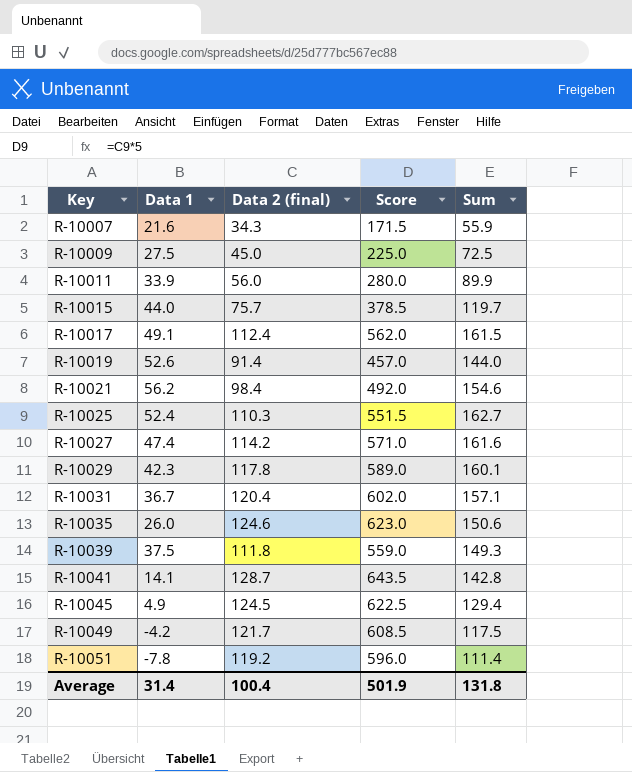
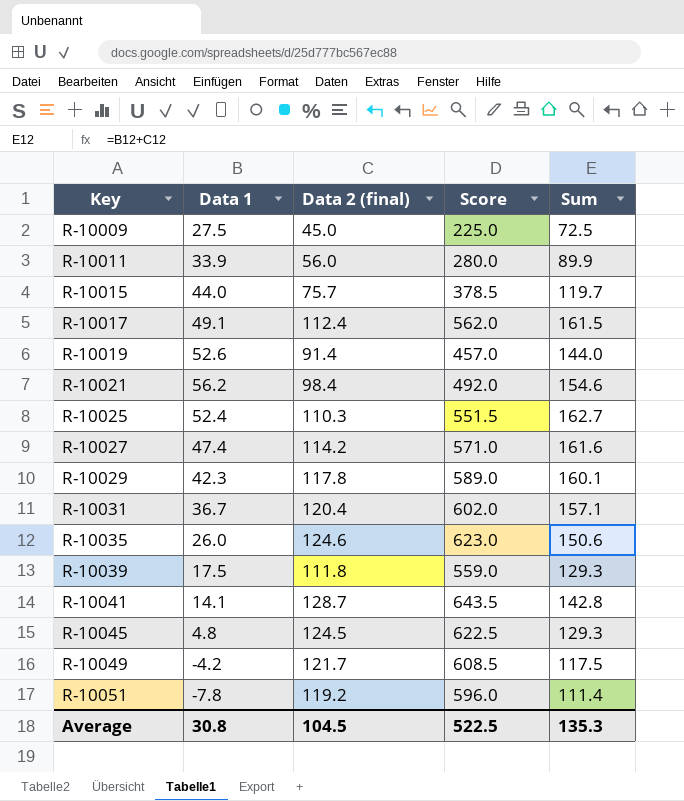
row R-10007: 21.6 | 34.3 | 171.5 | 55.9 -> none
R-10039 | Data 1: 37.5 -> 17.5
R-10039 | Sum: 149.3 -> 129.3
R-10045 | Data 1: 4.9 -> 4.8
R-10045 | Sum: 129.4 -> 129.3
Average | Data 1: 31.4 -> 30.8
Average | Data 2 (final): 100.4 -> 104.5
Average | Score: 501.9 -> 522.5
Average | Sum: 131.8 -> 135.3

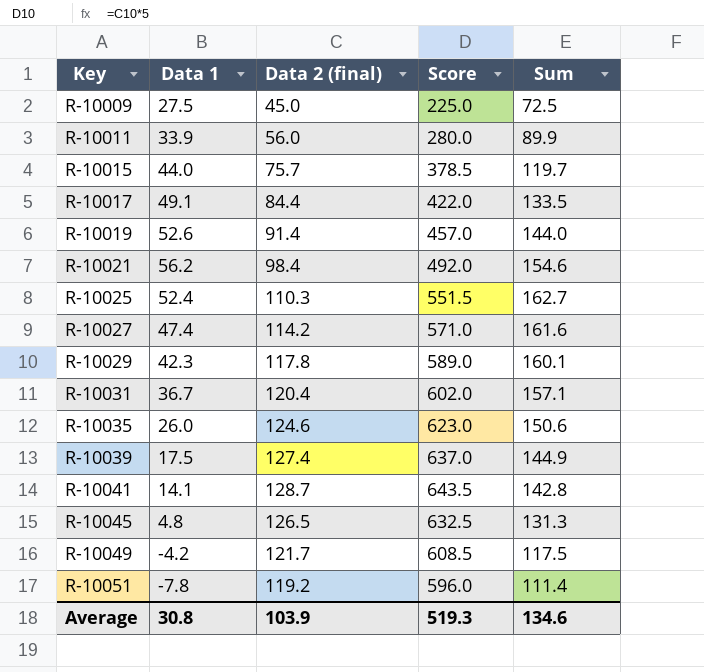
R-10017 | Data 2 (final): 112.4 -> 84.4
R-10017 | Score: 562.0 -> 422.0
R-10017 | Sum: 161.5 -> 133.5
R-10039 | Data 2 (final): 111.8 -> 127.4
R-10039 | Score: 559.0 -> 637.0
R-10039 | Sum: 129.3 -> 144.9
R-10045 | Data 2 (final): 124.5 -> 126.5
R-10045 | Score: 622.5 -> 632.5
R-10045 | Sum: 129.3 -> 131.3
Average | Data 2 (final): 104.5 -> 103.9
Average | Score: 522.5 -> 519.3
Average | Sum: 135.3 -> 134.6

